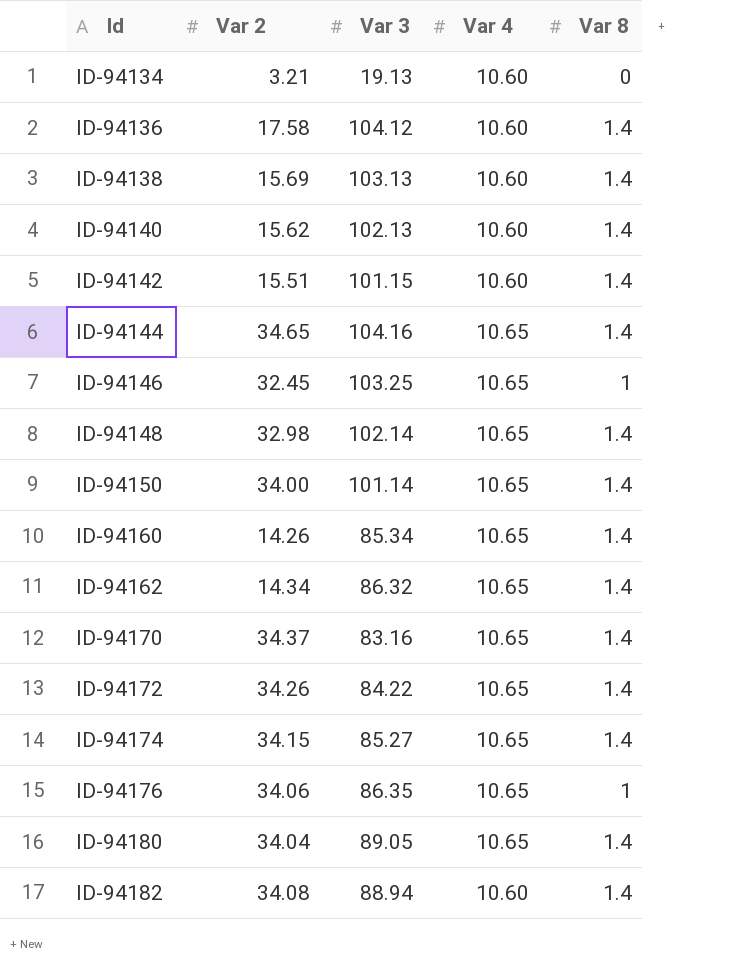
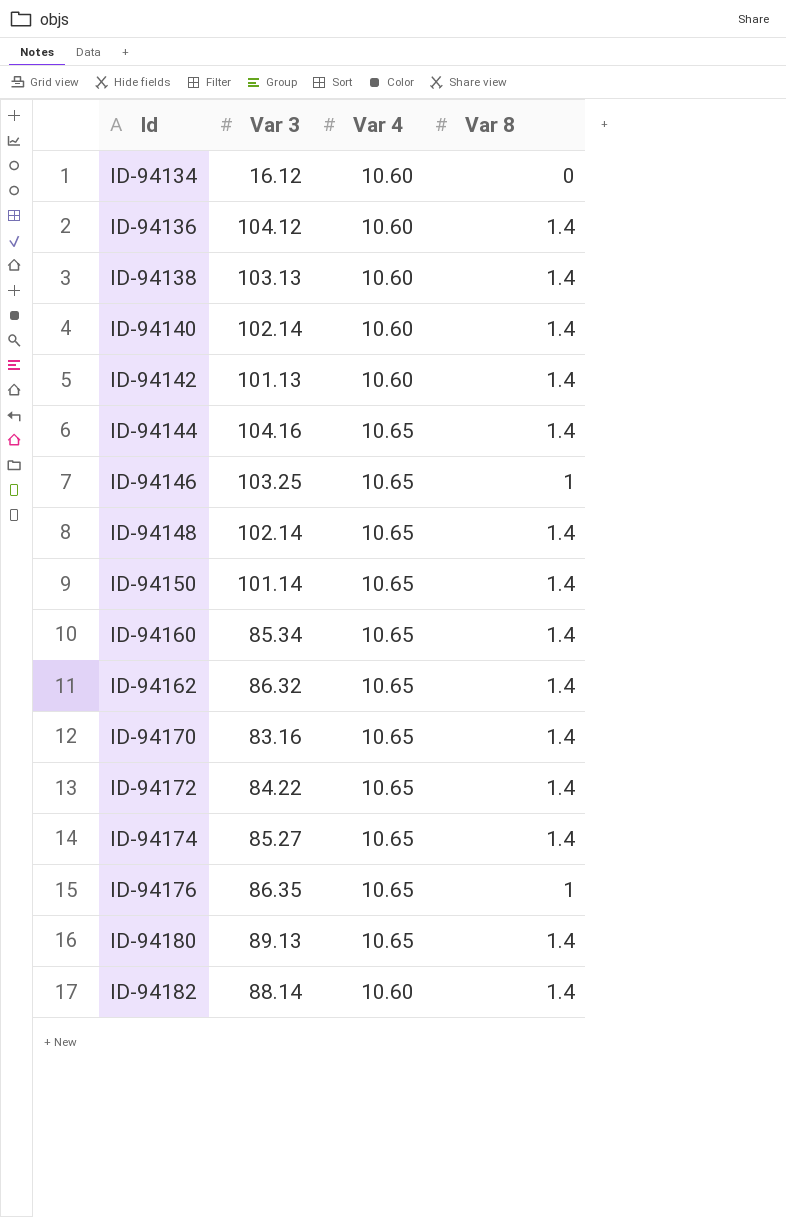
column Var 2 | position: 2 -> none
ID-94134 | Var 3: 19.13 -> 16.12
ID-94140 | Var 3: 102.13 -> 102.14
ID-94142 | Var 3: 101.15 -> 101.13
ID-94180 | Var 3: 89.05 -> 89.13
ID-94182 | Var 3: 88.94 -> 88.14

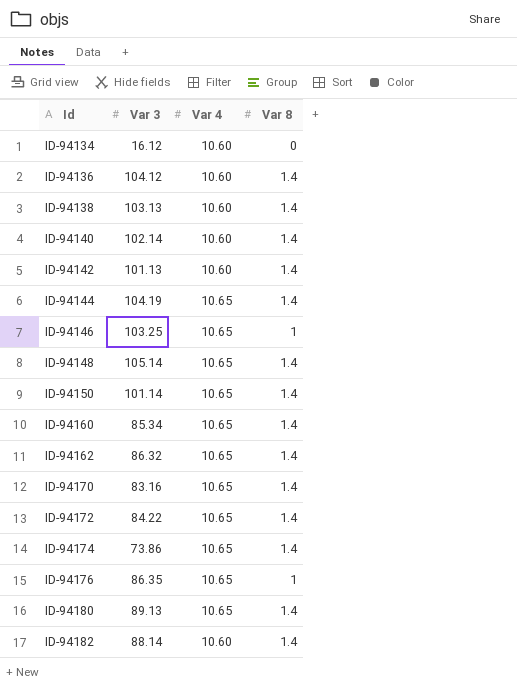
ID-94144 | Var 3: 104.16 -> 104.19
ID-94148 | Var 3: 102.14 -> 105.14
ID-94174 | Var 3: 85.27 -> 73.86

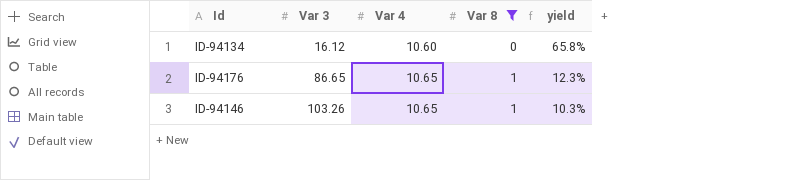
filter: none -> Var 8 != 1.4
row order: Id ascending -> Var 3 ascending
column yield | formula: none -> [Var 4] / [Var 3]
ID-94176 | Var 3: 86.35 -> 86.65
ID-94146 | Var 3: 103.25 -> 103.26

